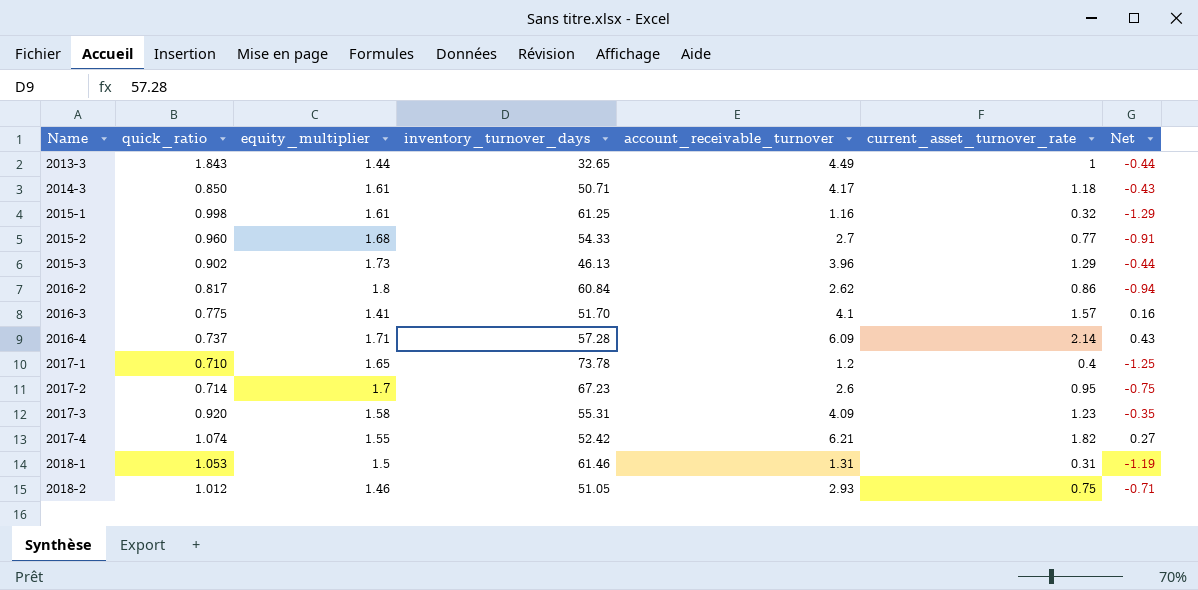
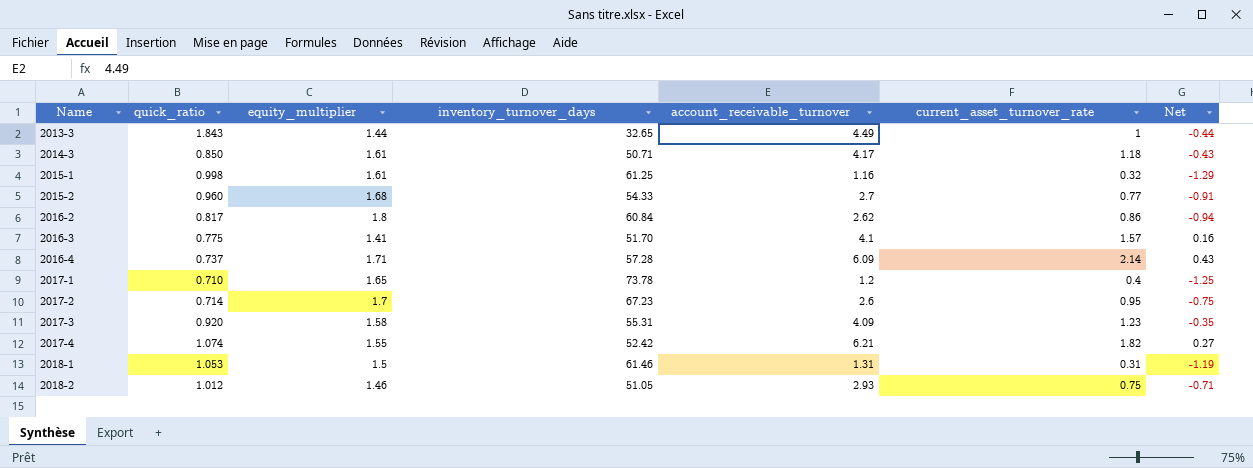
row 2015-3: 0.902 | 1.73 | 46.13 | 3.96 | 1.29 | -0.44 -> none

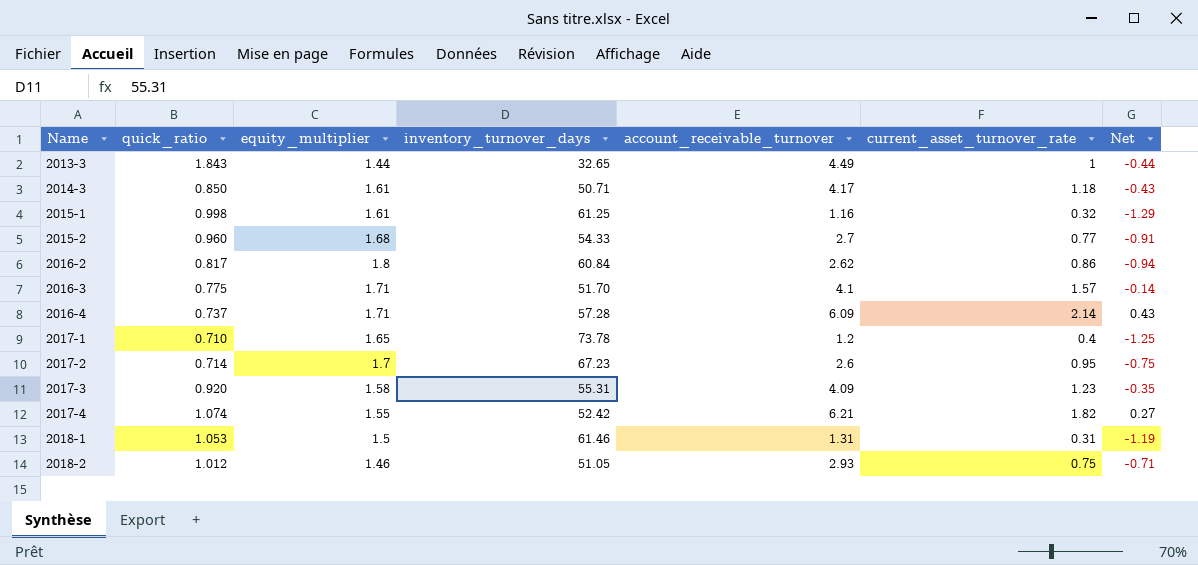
2016-3 | equity_multiplier: 1.41 -> 1.71
2016-3 | Net: 0.16 -> -0.14

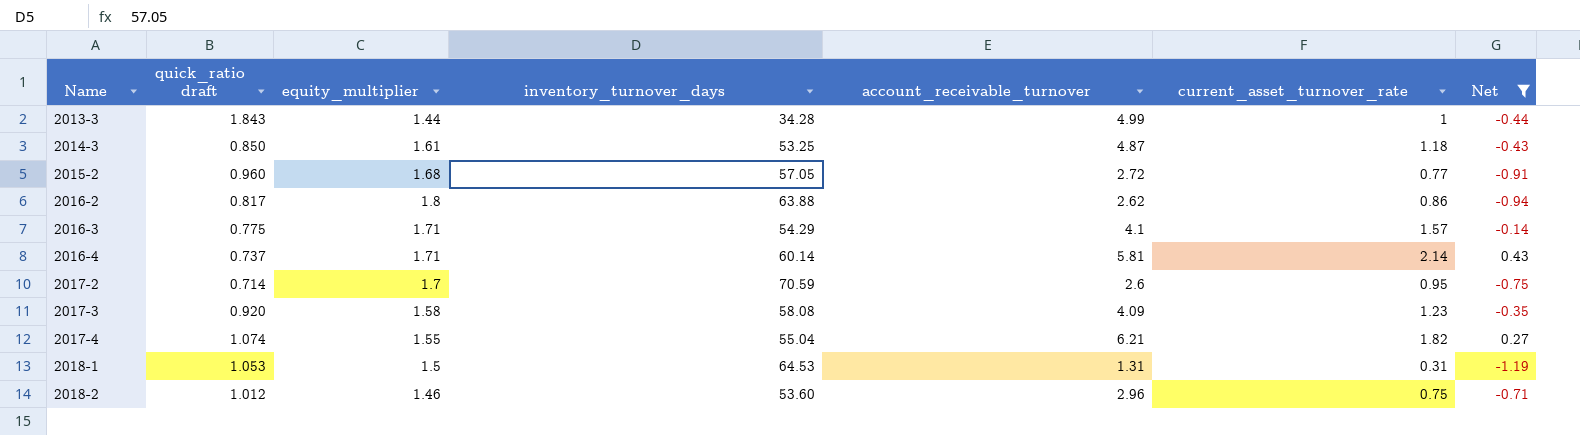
filter: none -> Net >= -1.19
column name: quick_ratio -> quick_ratio draft
2013-3 | inventory_turnover_days: 32.65 -> 34.28
2013-3 | account_receivable_turnover: 4.49 -> 4.99
2014-3 | inventory_turnover_days: 50.71 -> 53.25
2014-3 | account_receivable_turnover: 4.17 -> 4.87
2015-2 | inventory_turnover_days: 54.33 -> 57.05
2015-2 | account_receivable_turnover: 2.7 -> 2.72
2016-2 | inventory_turnover_days: 60.84 -> 63.88
2016-3 | inventory_turnover_days: 51.70 -> 54.29
2016-4 | inventory_turnover_days: 57.28 -> 60.14
2016-4 | account_receivable_turnover: 6.09 -> 5.81
2017-2 | inventory_turnover_days: 67.23 -> 70.59
2017-3 | inventory_turnover_days: 55.31 -> 58.08
2017-4 | inventory_turnover_days: 52.42 -> 55.04
2018-1 | inventory_turnover_days: 61.46 -> 64.53
2018-2 | inventory_turnover_days: 51.05 -> 53.60
2018-2 | account_receivable_turnover: 2.93 -> 2.96

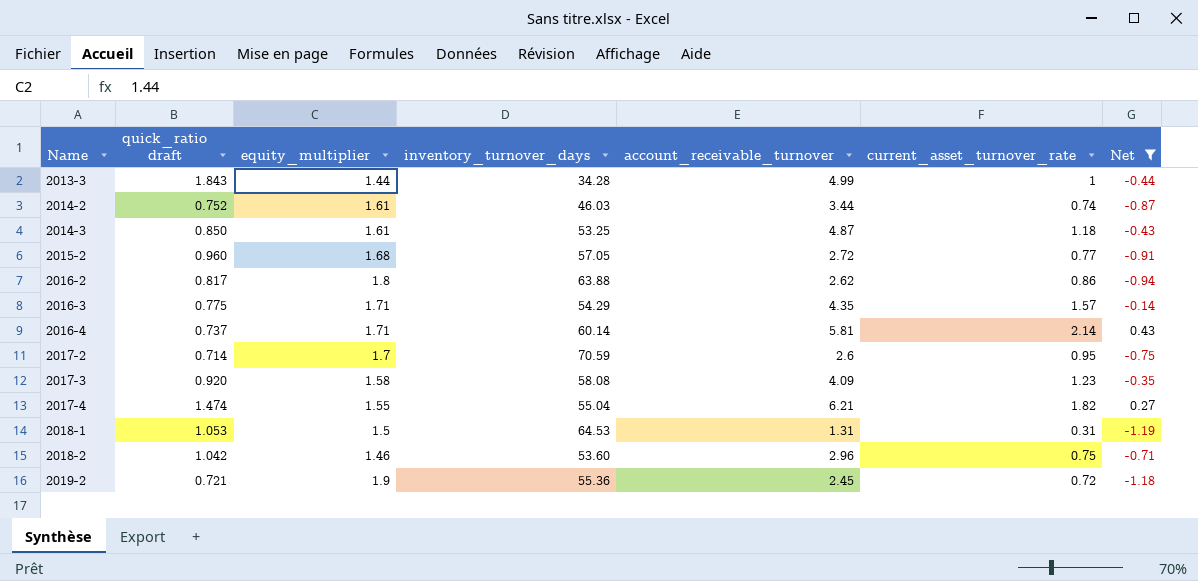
row 2014-2: none -> 0.752 | 1.61 | 46.03 | 3.44 | 0.74 | -0.87
2016-3 | account_receivable_turnover: 4.1 -> 4.35
2017-4 | quick_ratio draft: 1.074 -> 1.474
2018-2 | quick_ratio draft: 1.012 -> 1.042
row 2019-2: none -> 0.721 | 1.9 | 55.36 | 2.45 | 0.72 | -1.18

